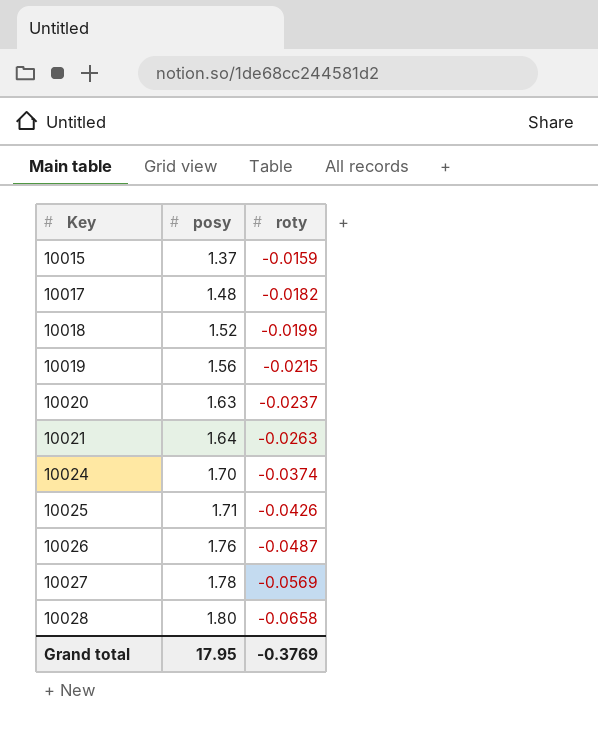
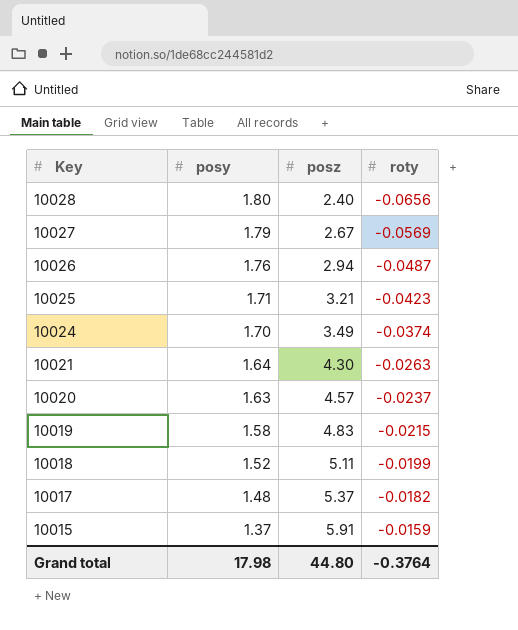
row order: Key ascending -> Key descending
column posz | position: none -> 3
10028 | roty: -0.0658 -> -0.0656
10027 | posy: 1.78 -> 1.79
10025 | roty: -0.0426 -> -0.0423
10019 | posy: 1.56 -> 1.58
Grand total | posy: 17.95 -> 17.98
Grand total | roty: -0.3769 -> -0.3764

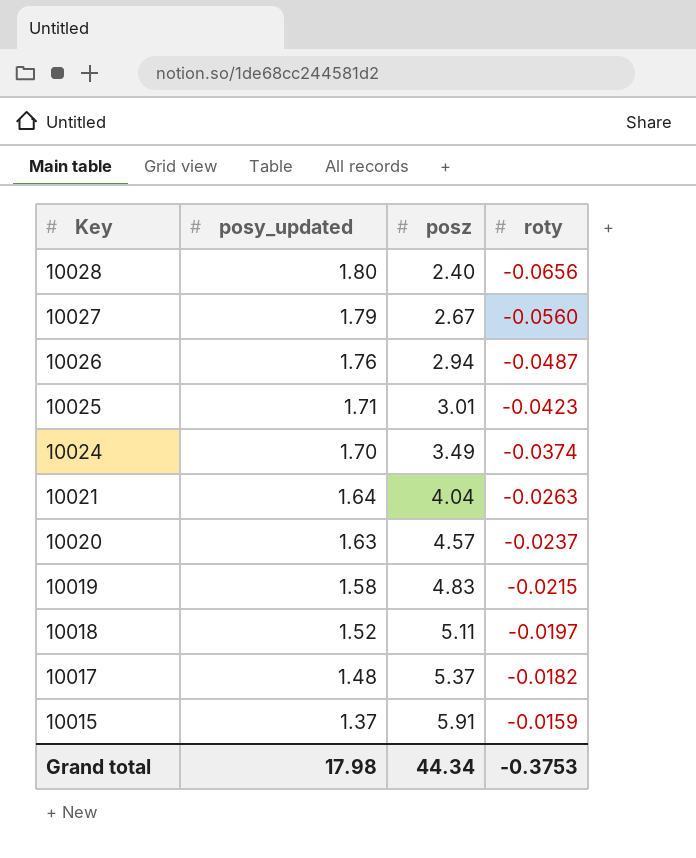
column name: posy -> posy_updated
10027 | roty: -0.0569 -> -0.0560
10025 | posz: 3.21 -> 3.01
10021 | posz: 4.30 -> 4.04
10018 | roty: -0.0199 -> -0.0197
Grand total | posz: 44.80 -> 44.34
Grand total | roty: -0.3764 -> -0.3753

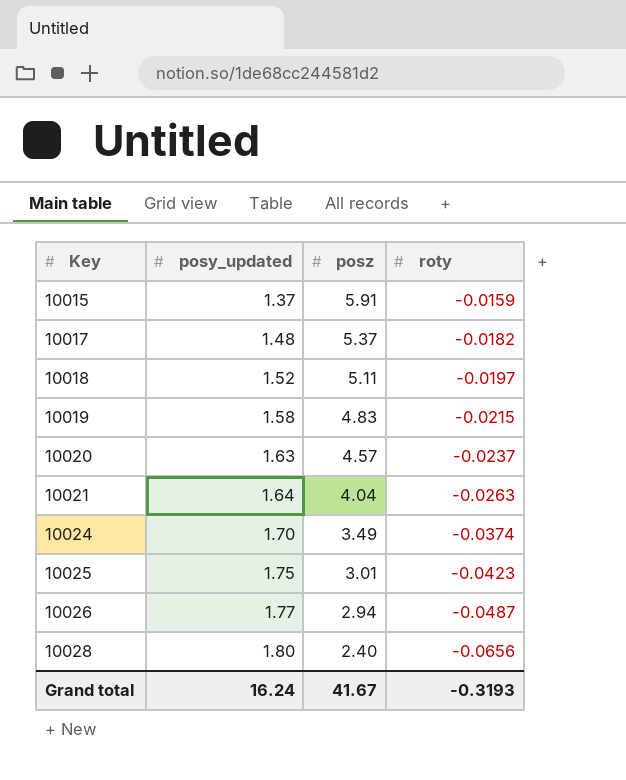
row order: Key descending -> Key ascending
row 10027: 1.79 | 2.67 | -0.0560 -> none
10025 | posy_updated: 1.71 -> 1.75
10026 | posy_updated: 1.76 -> 1.77
Grand total | posy_updated: 17.98 -> 16.24
Grand total | posz: 44.34 -> 41.67
Grand total | roty: -0.3753 -> -0.3193

